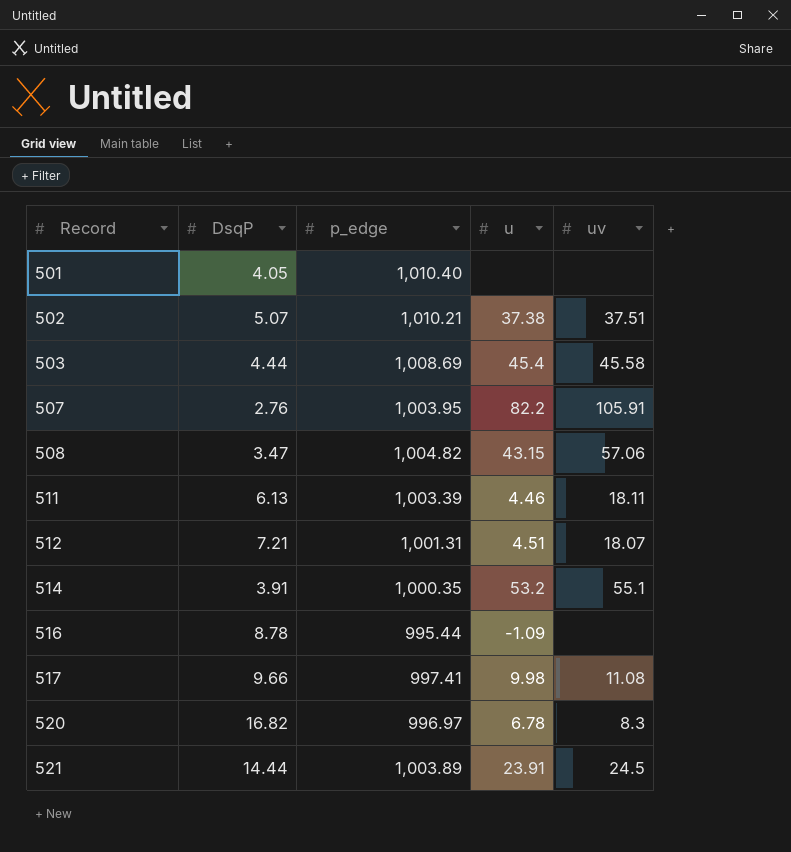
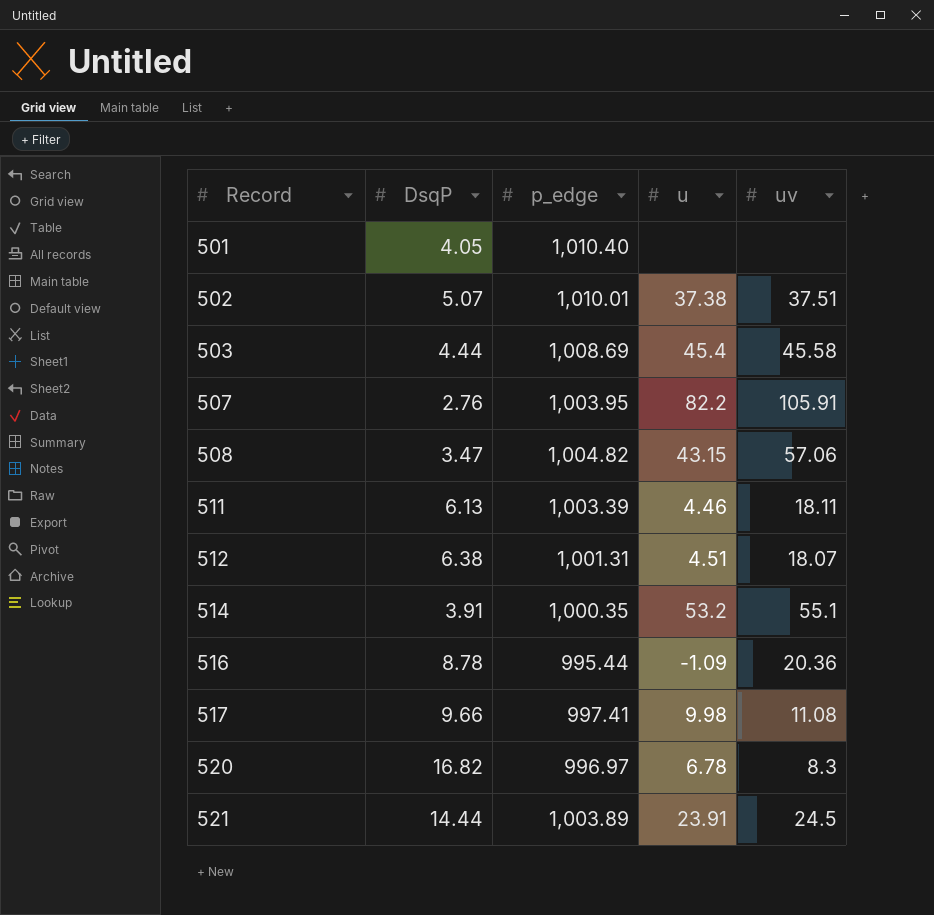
502 | p_edge: 1,010.21 -> 1,010.01
512 | DsqP: 7.21 -> 6.38
516 | uv: none -> 20.36

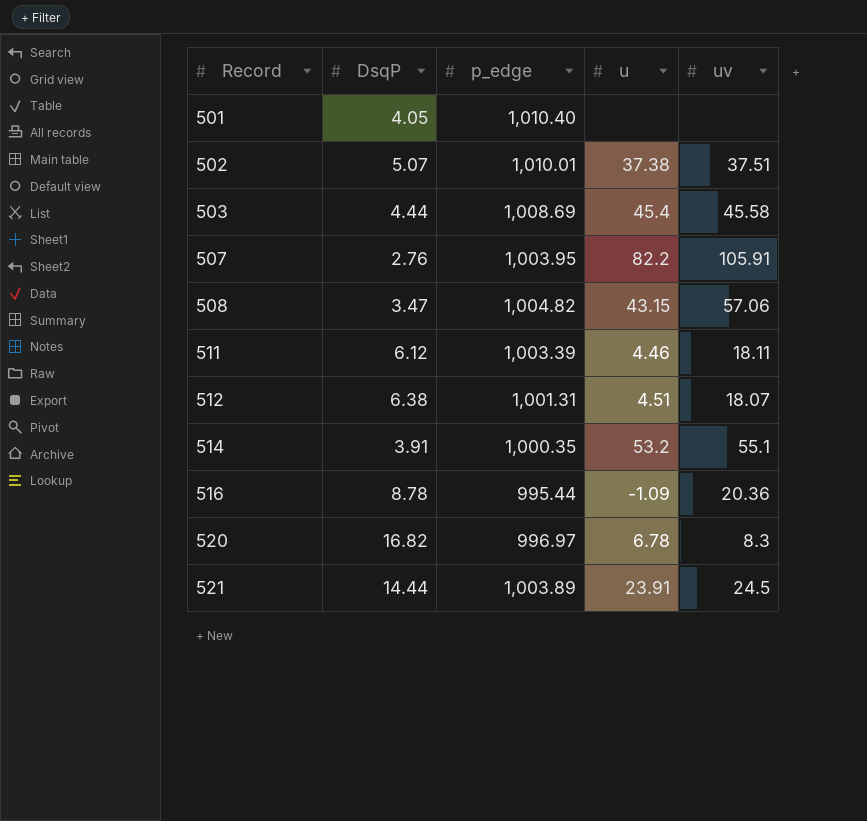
row 517: 9.66 | 997.41 | 9.98 | 11.08 -> none
511 | DsqP: 6.13 -> 6.12

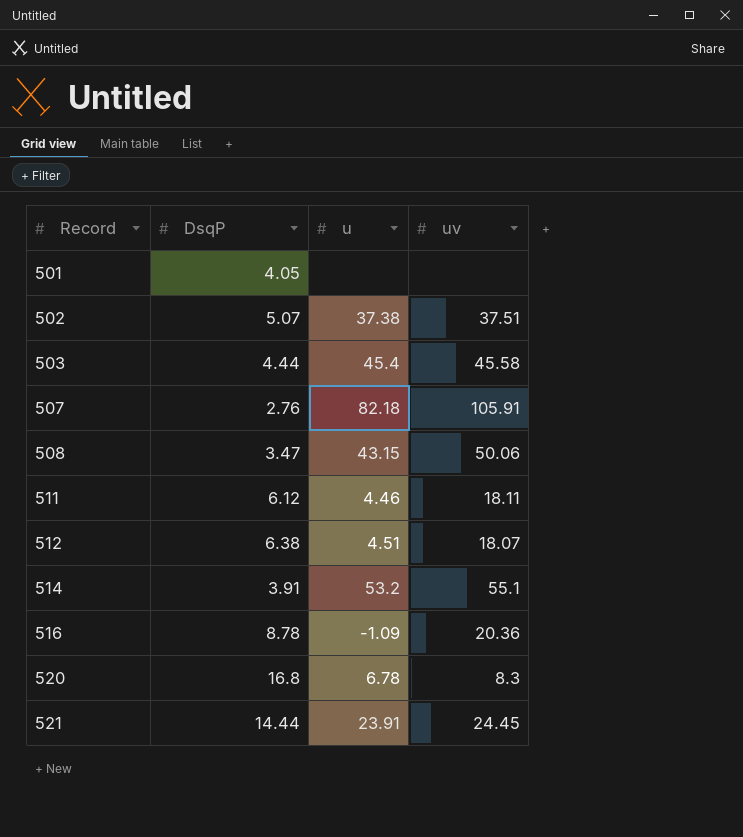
column p_edge | position: 3 -> none
507 | u: 82.2 -> 82.18
508 | uv: 57.06 -> 50.06
520 | DsqP: 16.82 -> 16.8
521 | uv: 24.5 -> 24.45

